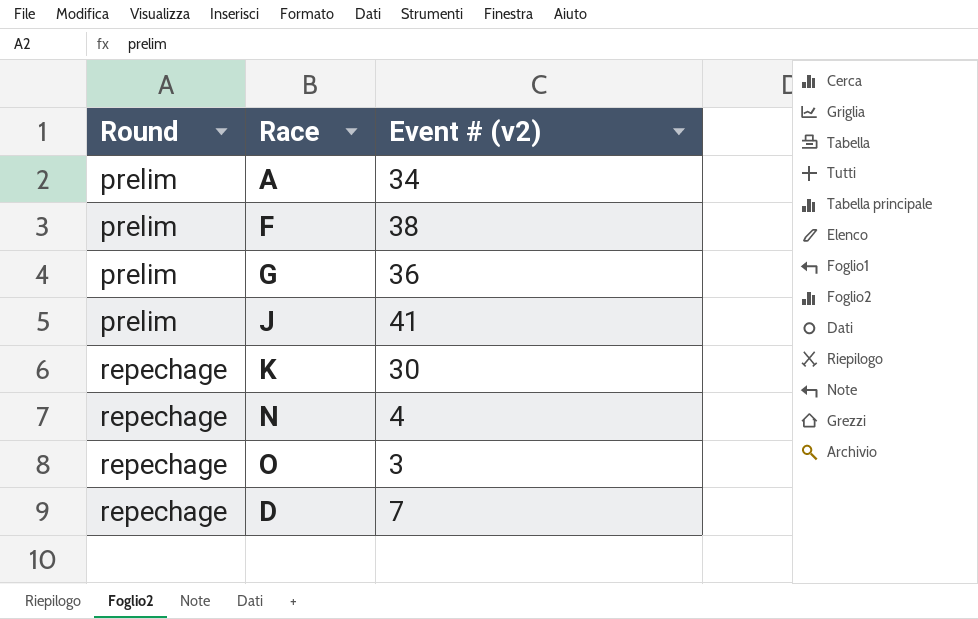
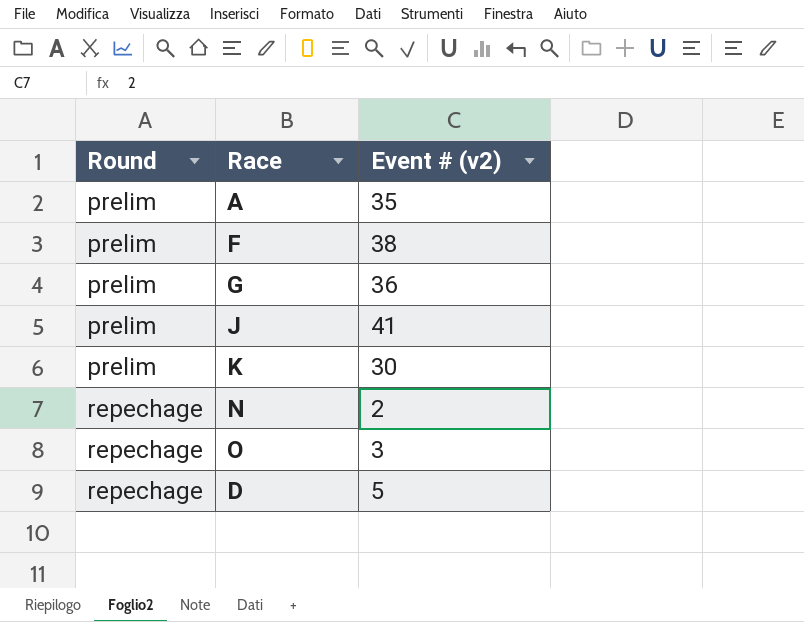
A | Event # (v2): 34 -> 35
K | Round: repechage -> prelim
N | Event # (v2): 4 -> 2
D | Event # (v2): 7 -> 5

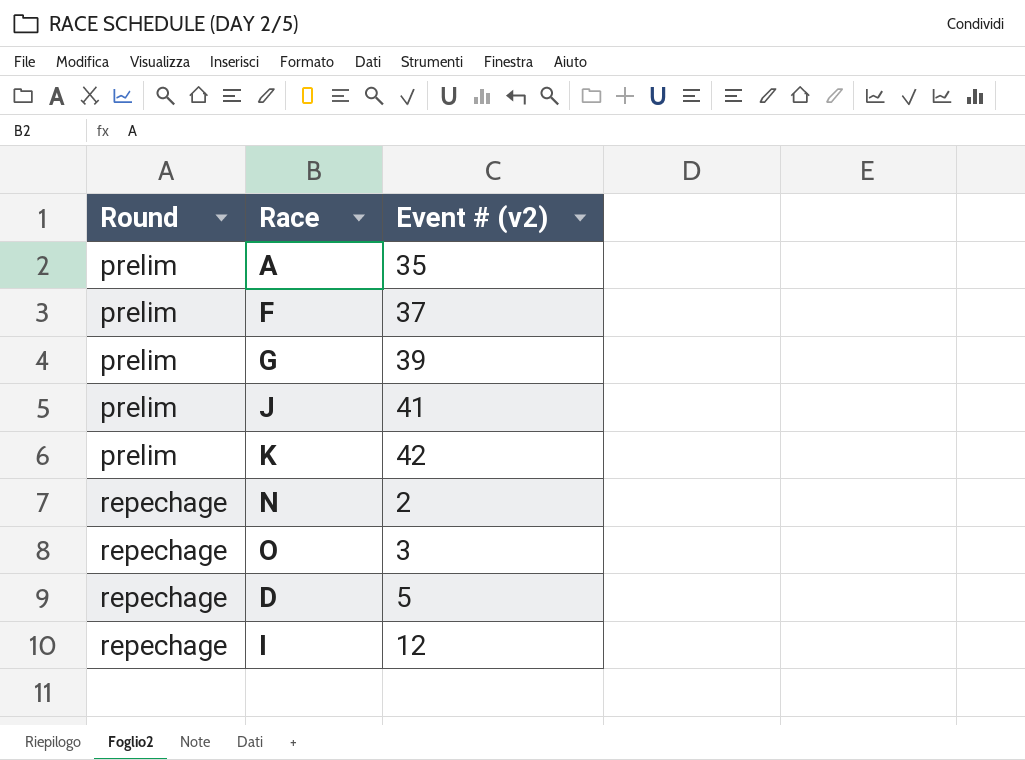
F | Event # (v2): 38 -> 37
G | Event # (v2): 36 -> 39
K | Event # (v2): 30 -> 42
row I: none -> repechage | 12

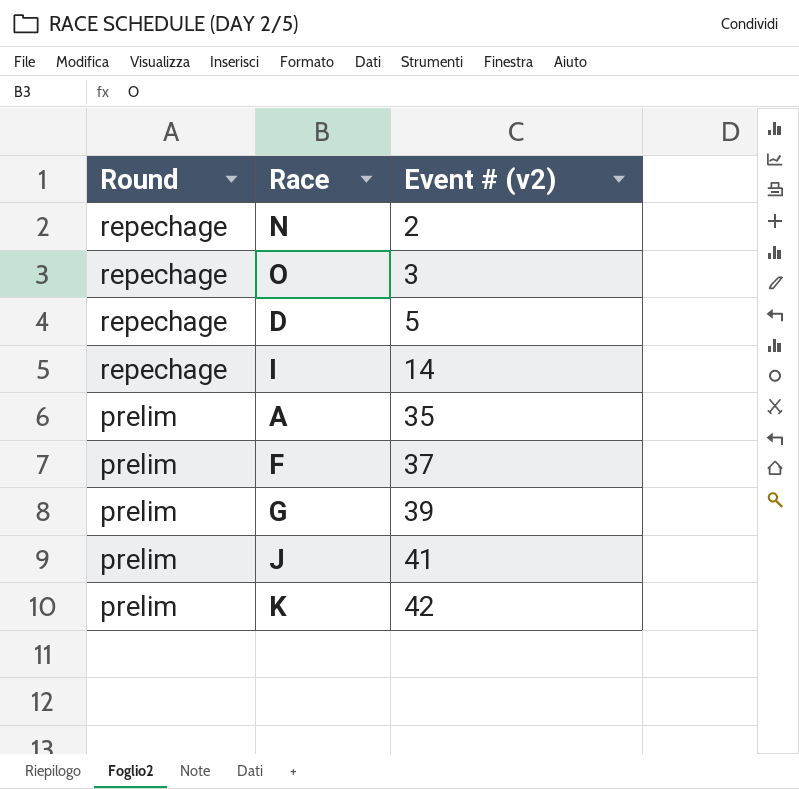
row order: Round ascending -> Round descending
I | Event # (v2): 12 -> 14

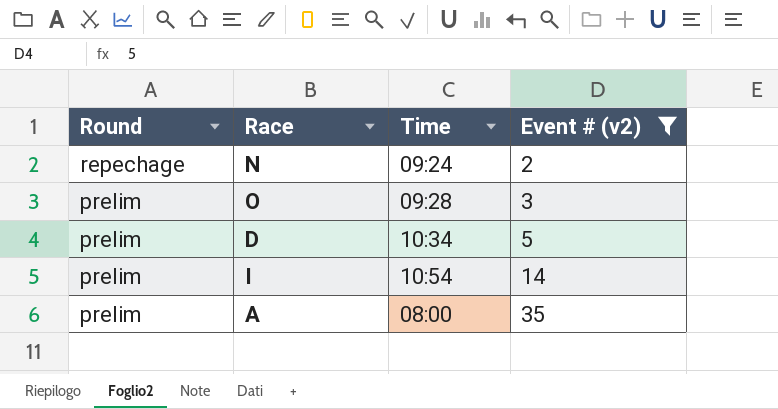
filter: none -> Event # (v2) <= 35
column Time | position: none -> 3
O | Round: repechage -> prelim
D | Round: repechage -> prelim
I | Round: repechage -> prelim

